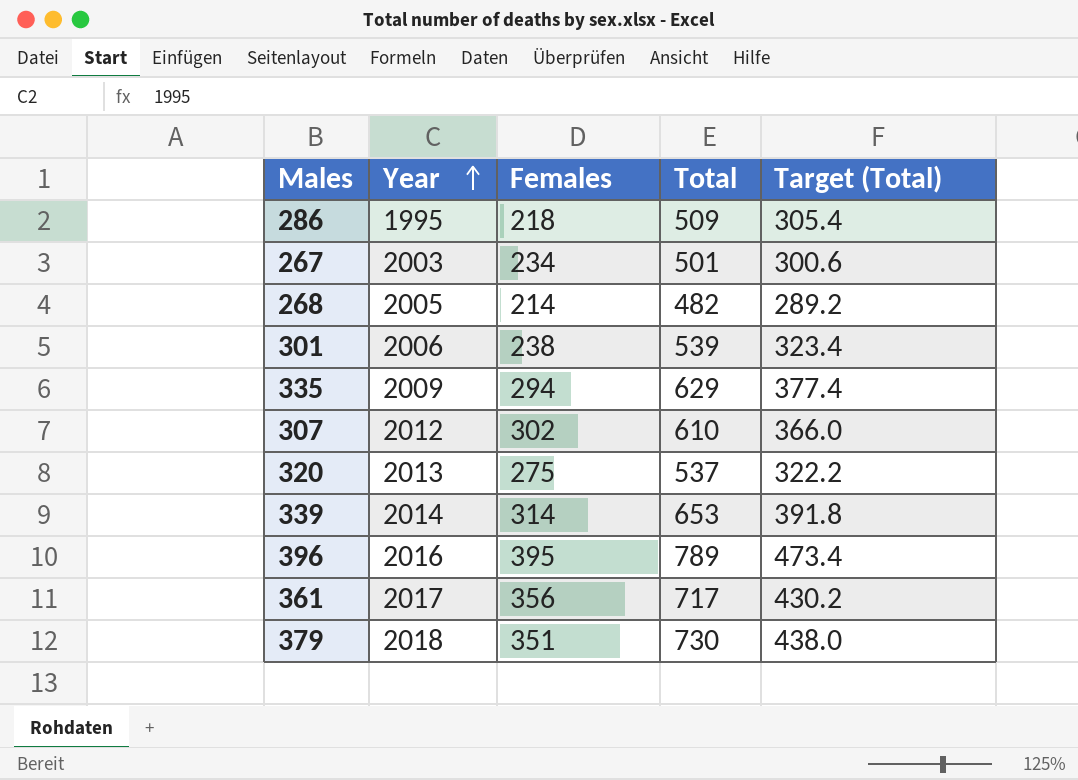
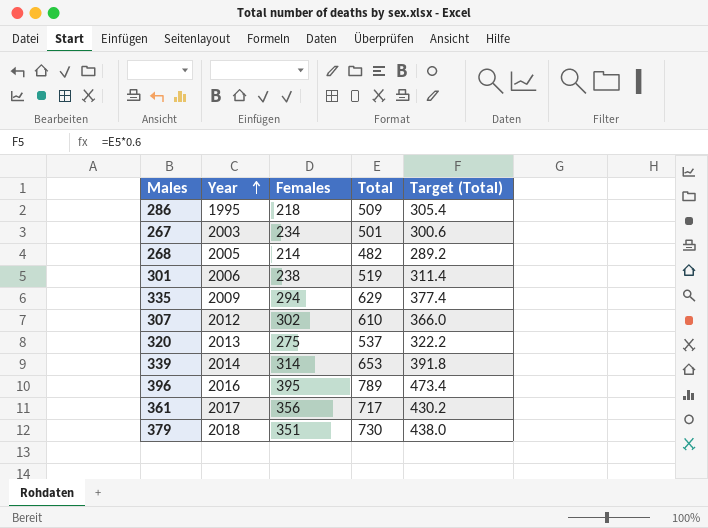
301 | Total: 539 -> 519
301 | Target (Total): 323.4 -> 311.4

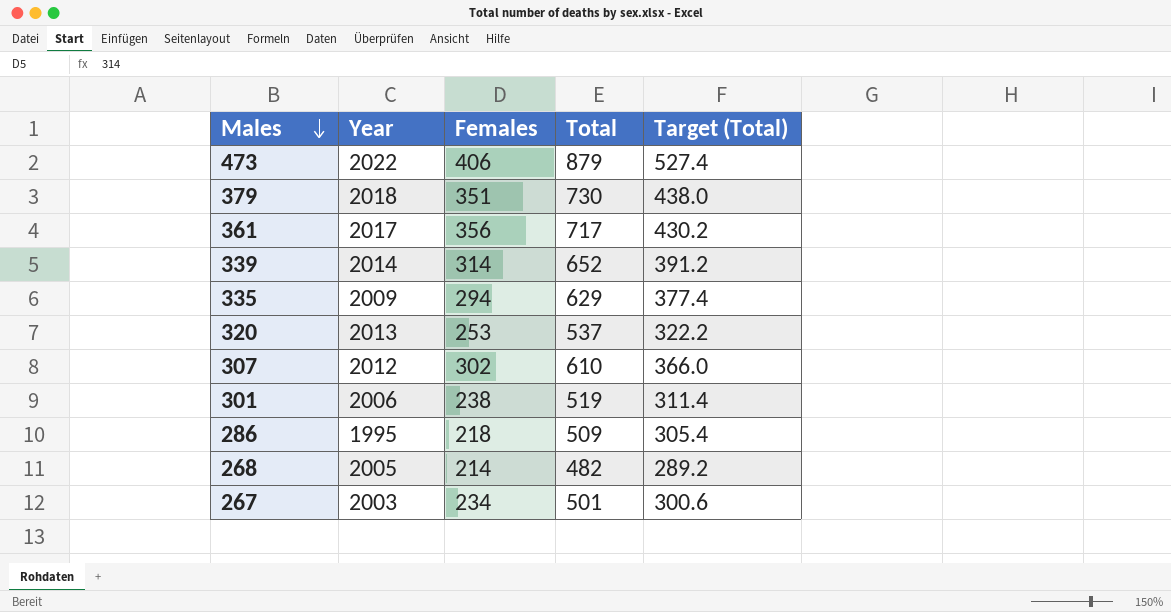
row order: Year ascending -> Males descending
row 396: 2016 | 395 | 789 | 473.4 -> none
row 473: none -> 2022 | 406 | 879 | 527.4
339 | Total: 653 -> 652
339 | Target (Total): 391.8 -> 391.2
320 | Females: 275 -> 253

